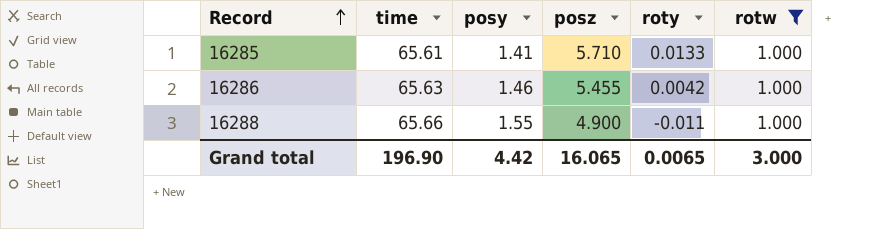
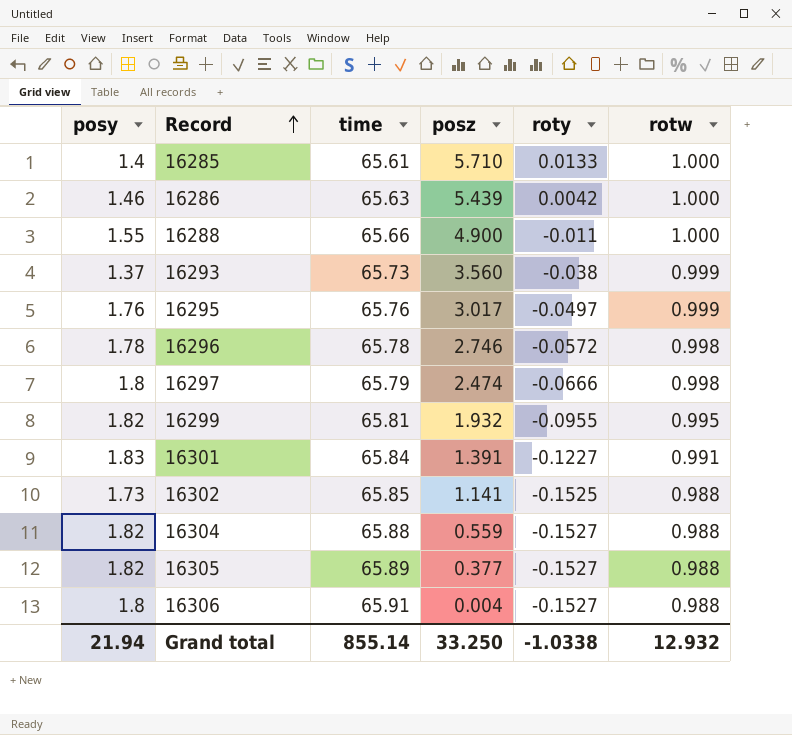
filter: rotw = 1.000 -> none
column posy | position: 3 -> 1
16285 | posy: 1.41 -> 1.4
16286 | posz: 5.455 -> 5.439
Grand total | posy: 4.42 -> 21.94
Grand total | time: 196.90 -> 855.14
Grand total | posz: 16.065 -> 33.250
Grand total | roty: 0.0065 -> -1.0338
Grand total | rotw: 3.000 -> 12.932

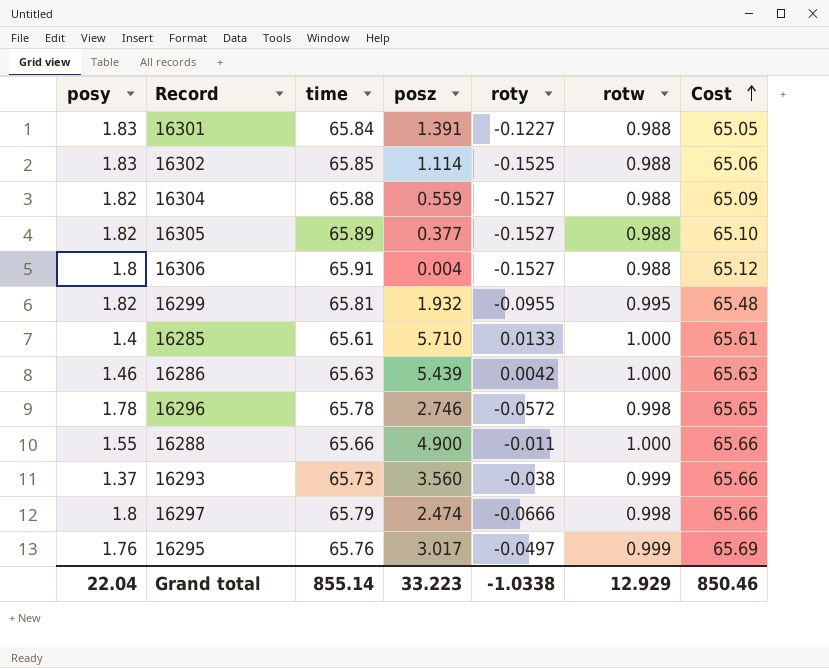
row order: Record ascending -> Cost ascending
column Cost | formula: none -> [time] * [rotw]
16301 | rotw: 0.991 -> 0.988
16302 | posy: 1.73 -> 1.83
16302 | posz: 1.141 -> 1.114
Grand total | posy: 21.94 -> 22.04
Grand total | posz: 33.250 -> 33.223
Grand total | rotw: 12.932 -> 12.929

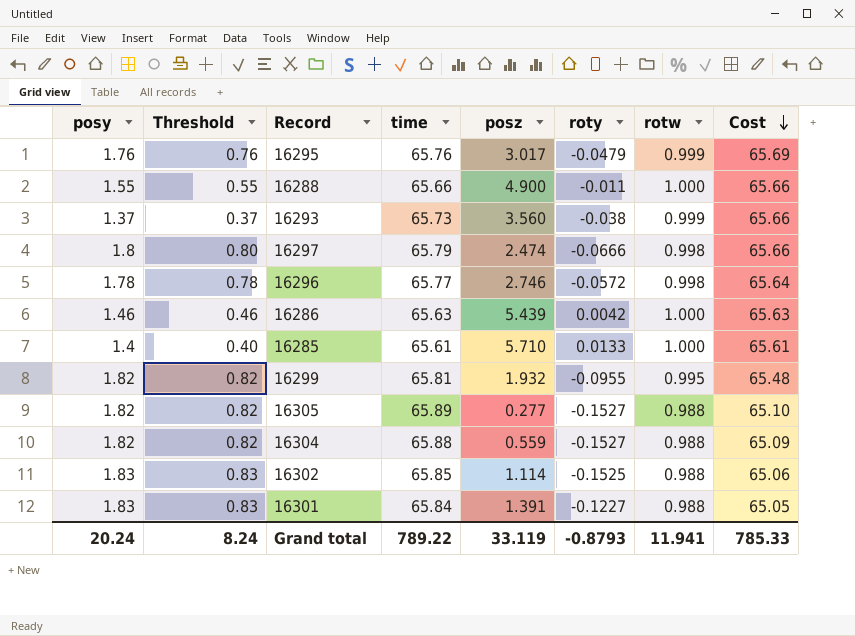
row order: Cost ascending -> Cost descending
column Threshold | formula: none -> [posy] - 1
row 16306: 1.8 | 65.91 | 0.004 | -0.1527 | 0.988 | 65.12 -> none
16295 | roty: -0.0497 -> -0.0479
16296 | time: 65.78 -> 65.77
16296 | Cost: 65.65 -> 65.64
16305 | posz: 0.377 -> 0.277
Grand total | posy: 22.04 -> 20.24
Grand total | time: 855.14 -> 789.22
Grand total | posz: 33.223 -> 33.119
Grand total | roty: -1.0338 -> -0.8793
Grand total | rotw: 12.929 -> 11.941
Grand total | Cost: 850.46 -> 785.33

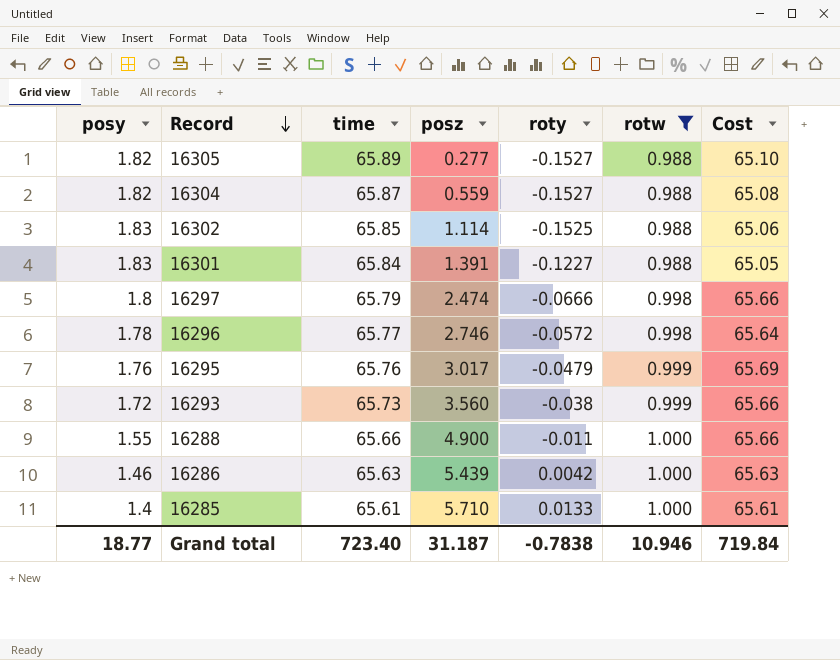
filter: none -> rotw != 0.995
row order: Cost descending -> Record descending
column Threshold | formula: [posy] - 1 -> none
16304 | time: 65.88 -> 65.87
16304 | Cost: 65.09 -> 65.08
16293 | posy: 1.37 -> 1.72
Grand total | posy: 20.24 -> 18.77
Grand total | time: 789.22 -> 723.40
Grand total | posz: 33.119 -> 31.187
Grand total | roty: -0.8793 -> -0.7838
Grand total | rotw: 11.941 -> 10.946
Grand total | Cost: 785.33 -> 719.84

